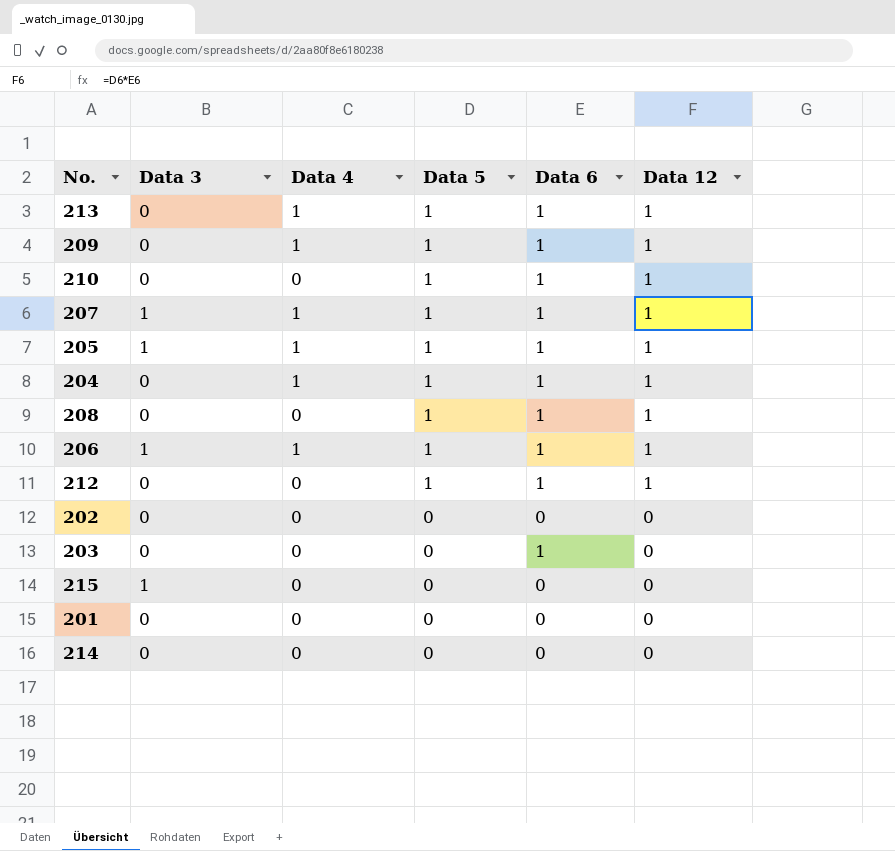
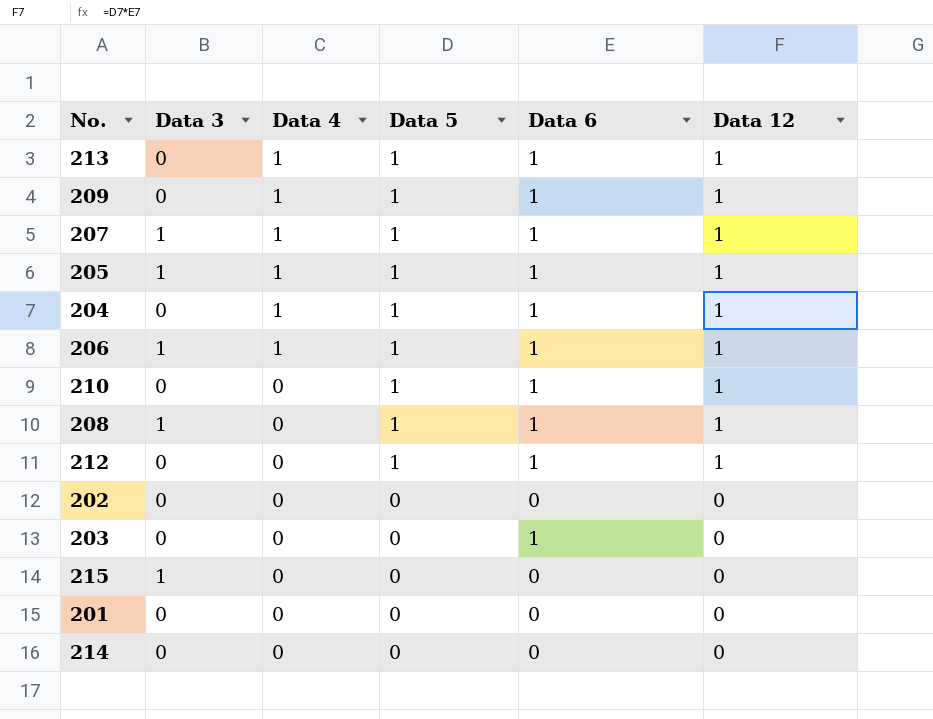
row order: Data 5 descending -> Data 4 descending
208 | Data 3: 0 -> 1

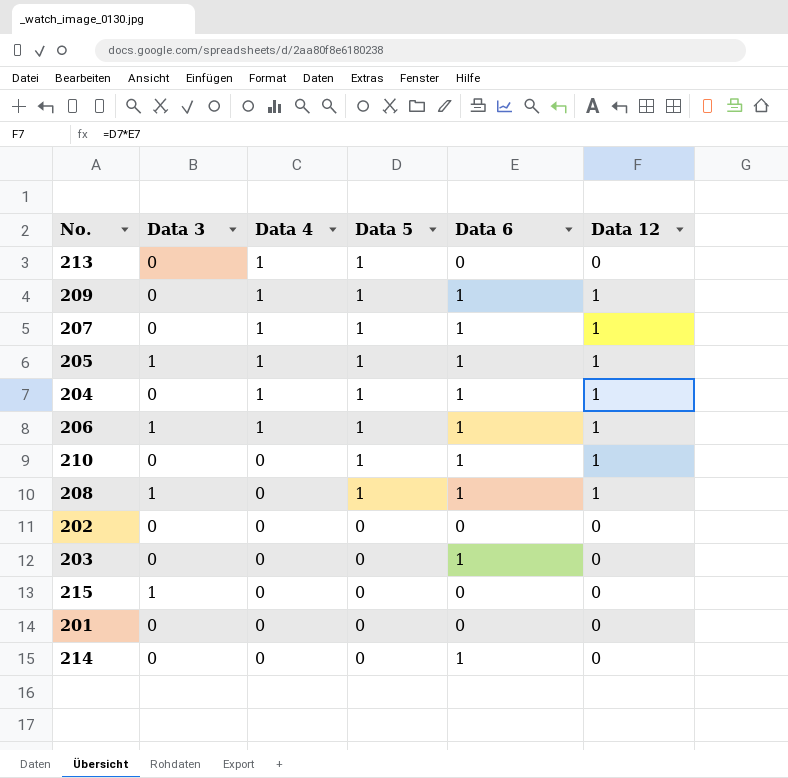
row 212: 0 | 0 | 1 | 1 | 1 -> none
213 | Data 6: 1 -> 0
213 | Data 12: 1 -> 0
207 | Data 3: 1 -> 0
214 | Data 6: 0 -> 1

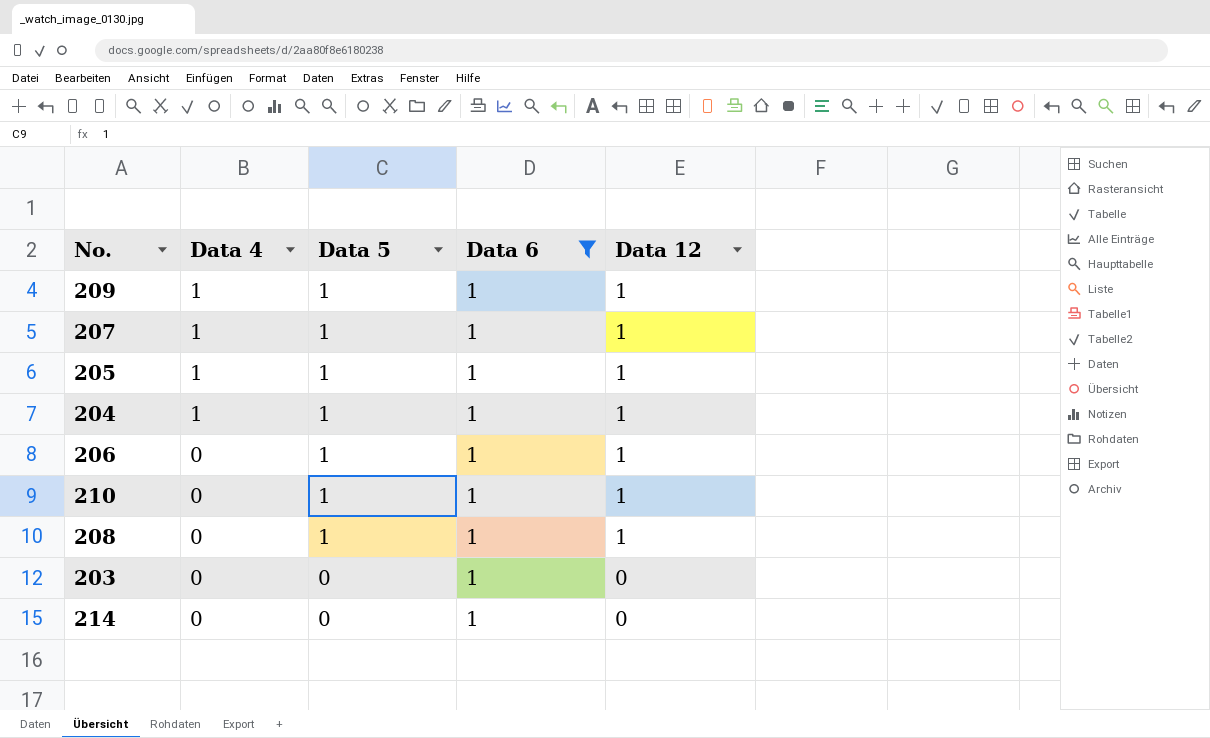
filter: none -> Data 6 = 1
column Data 3 | position: 2 -> none
206 | Data 4: 1 -> 0

